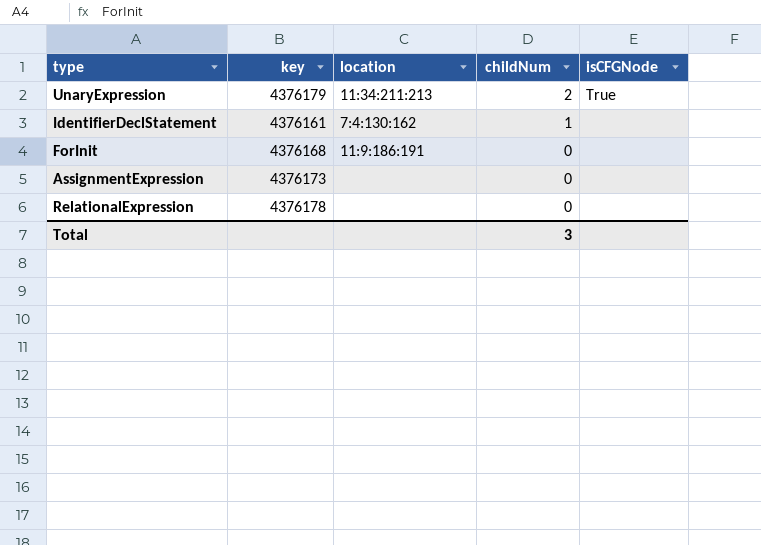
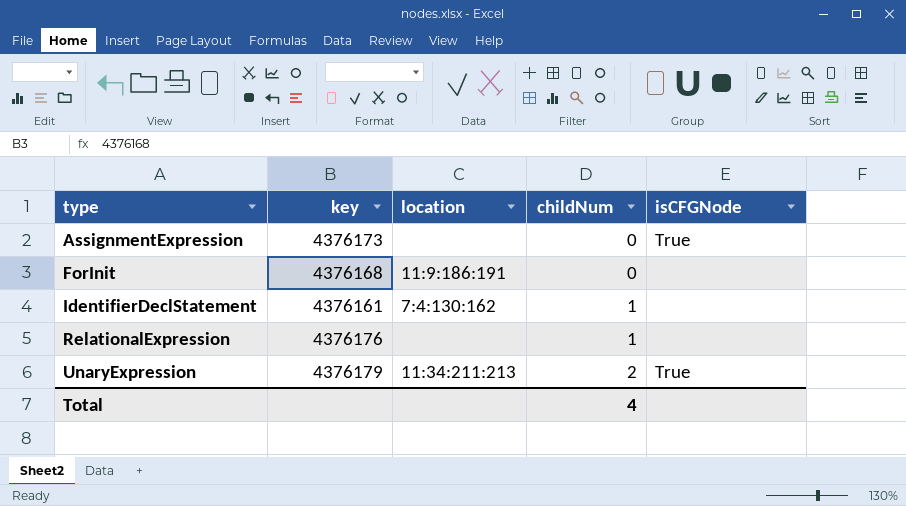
row order: childNum descending -> type ascending
AssignmentExpression | isCFGNode: none -> True
RelationalExpression | key: 4376178 -> 4376176
RelationalExpression | childNum: 0 -> 1
Total | childNum: 3 -> 4

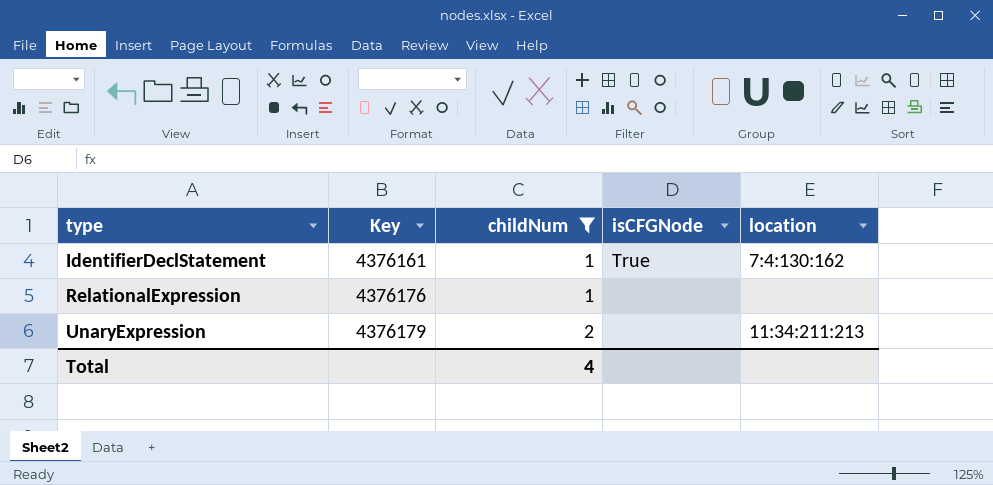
filter: none -> childNum != 0
column name: key -> Key
column location | position: 3 -> 5
IdentifierDeclStatement | isCFGNode: none -> True
UnaryExpression | isCFGNode: True -> none

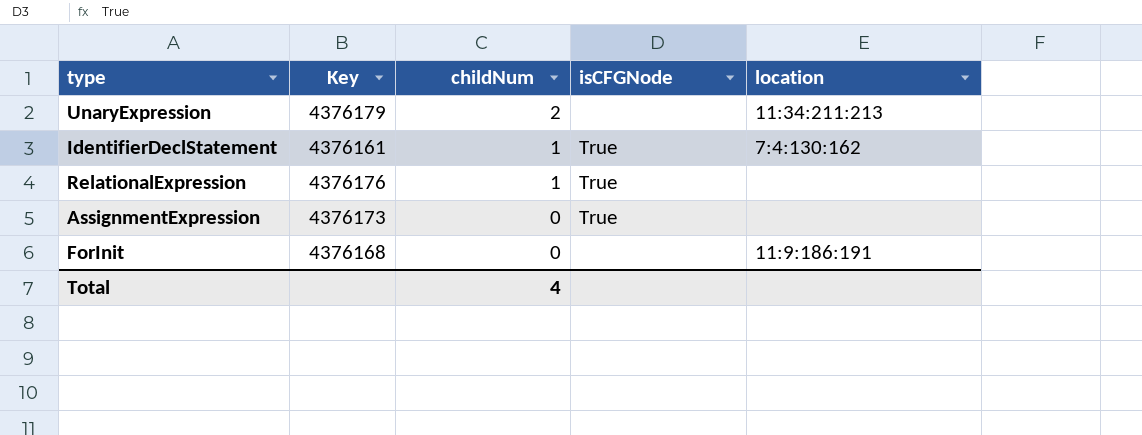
filter: childNum != 0 -> none
row order: type ascending -> childNum descending
RelationalExpression | isCFGNode: none -> True

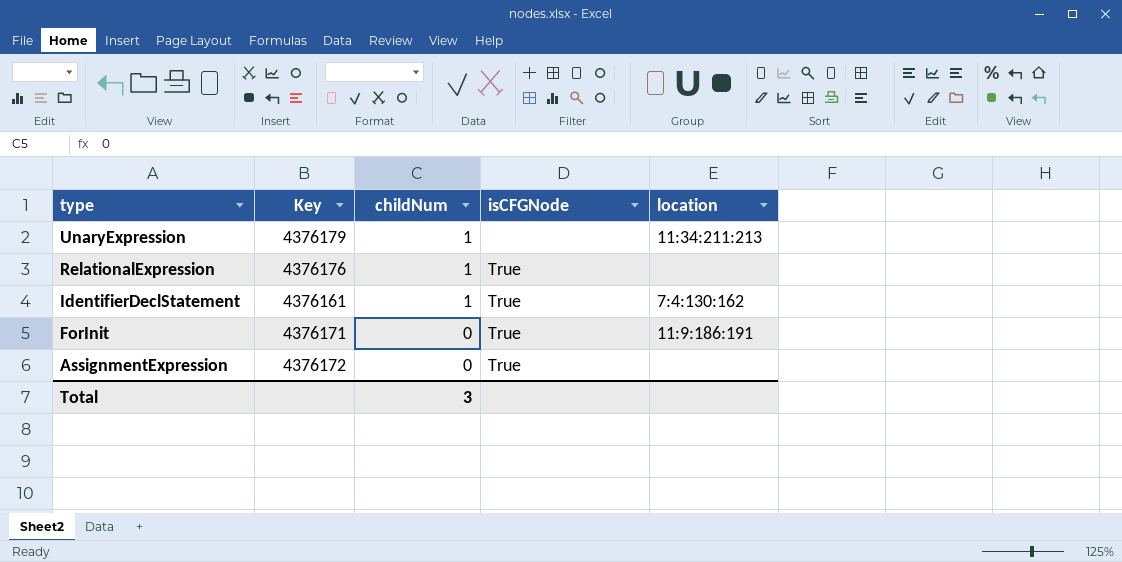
row order: childNum descending -> type descending
UnaryExpression | childNum: 2 -> 1
ForInit | Key: 4376168 -> 4376171
ForInit | isCFGNode: none -> True
AssignmentExpression | Key: 4376173 -> 4376172
Total | childNum: 4 -> 3

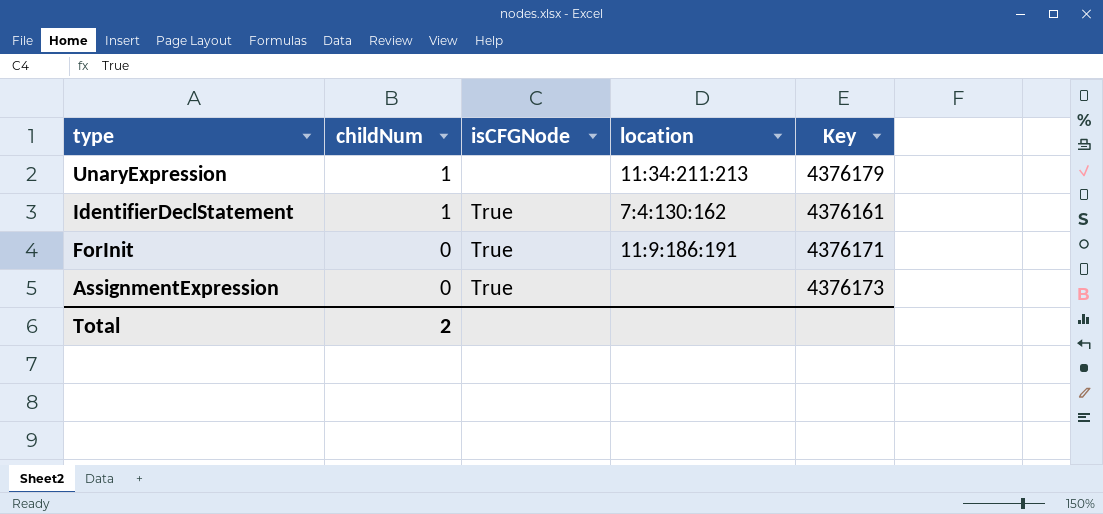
column Key | position: 2 -> 5
row RelationalExpression: 4376176 | 1 | True | none -> none
AssignmentExpression | Key: 4376172 -> 4376173
Total | childNum: 3 -> 2

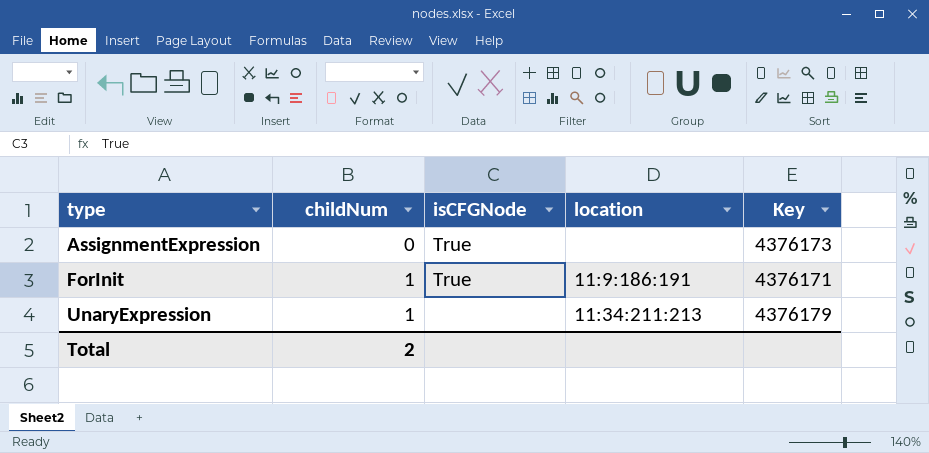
row order: type descending -> type ascending
row IdentifierDeclStatement: 1 | True | 7:4:130:162 | 4376161 -> none
ForInit | childNum: 0 -> 1

